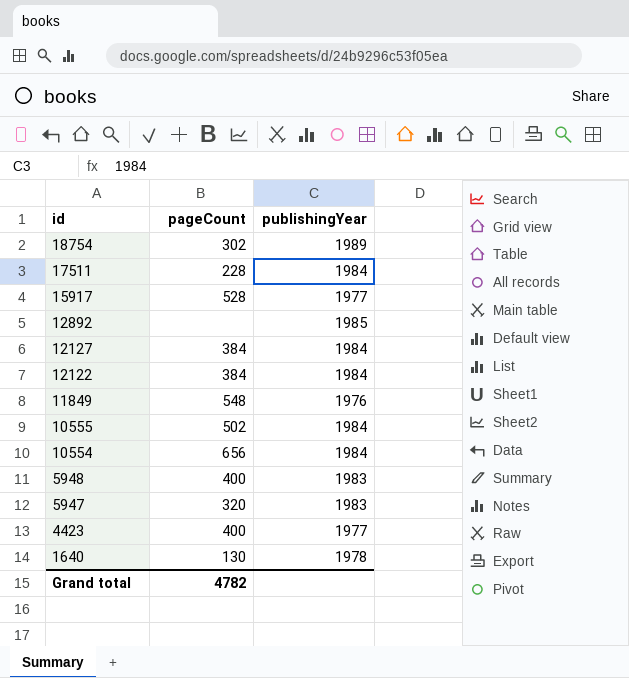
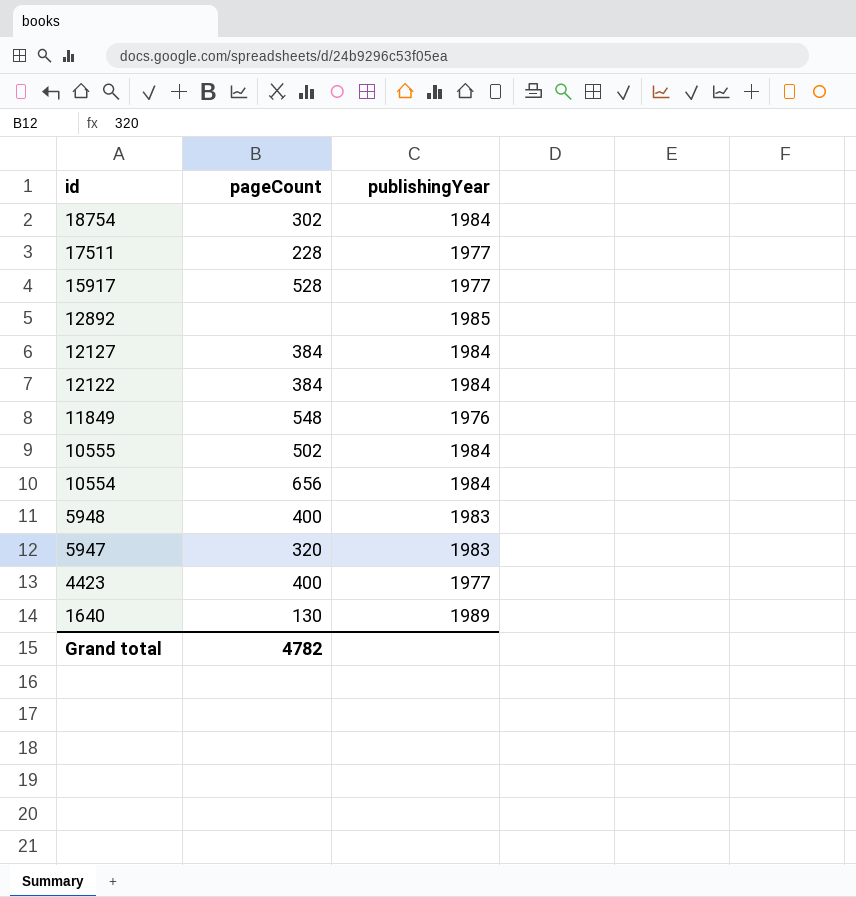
18754 | publishingYear: 1989 -> 1984
17511 | publishingYear: 1984 -> 1977
1640 | publishingYear: 1978 -> 1989

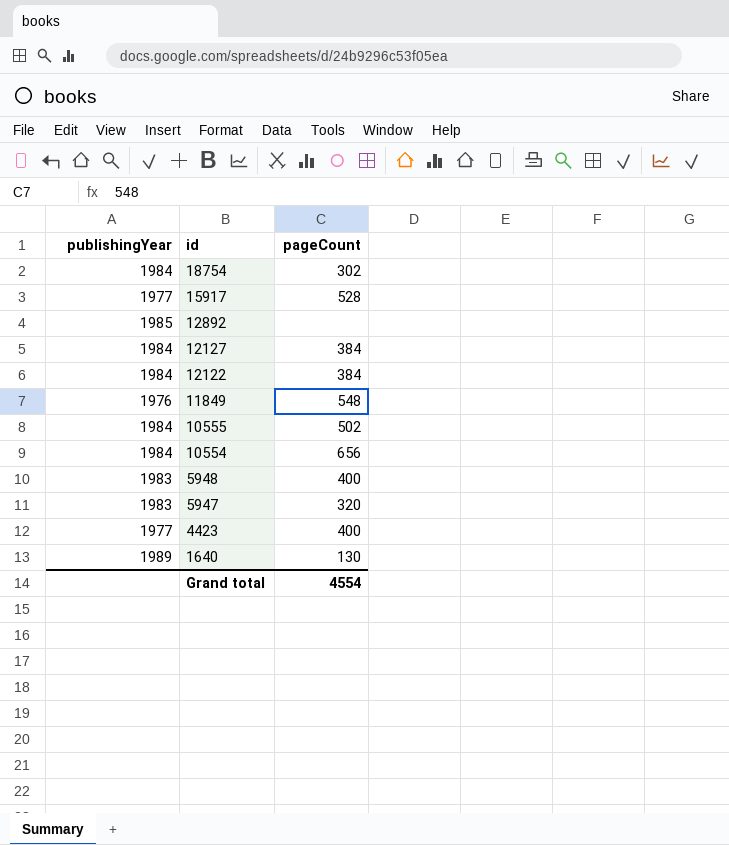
column publishingYear | position: 3 -> 1
row 17511: 228 | 1977 -> none
Grand total | pageCount: 4782 -> 4554

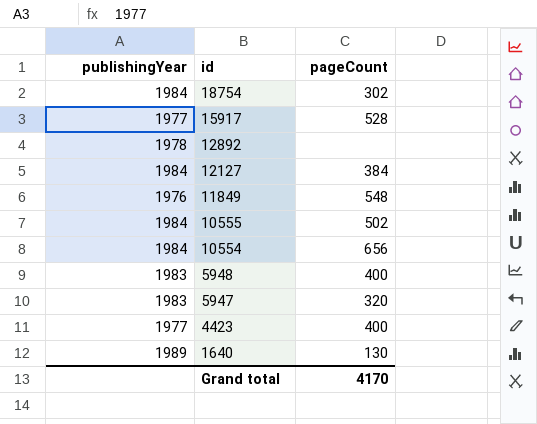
row 12122: 1984 | 384 -> none
12892 | publishingYear: 1985 -> 1978
Grand total | pageCount: 4554 -> 4170

